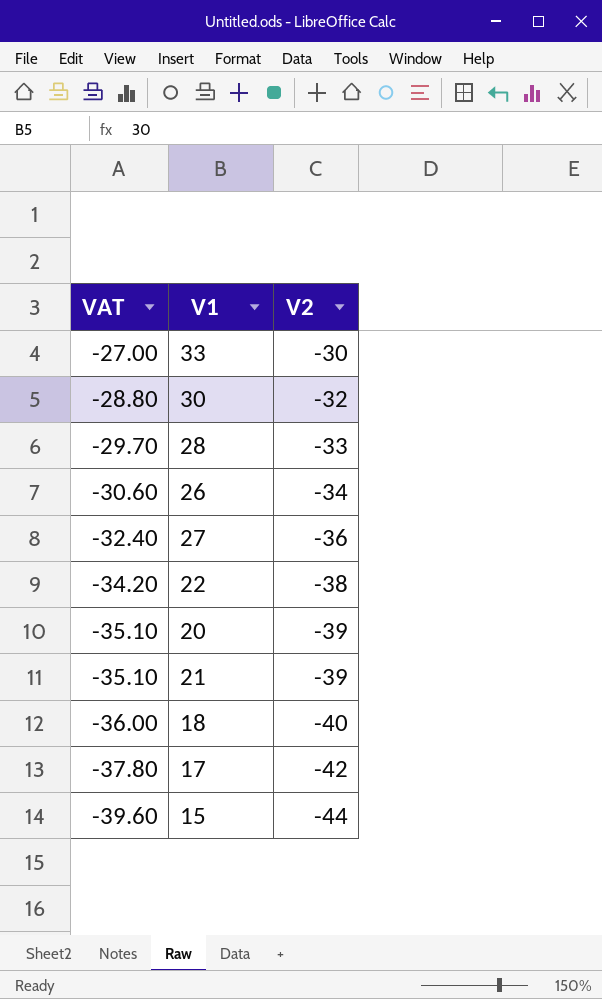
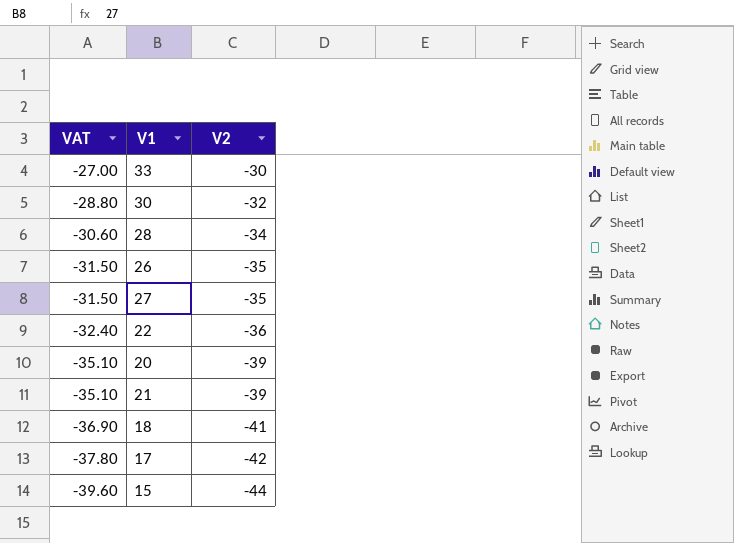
28 | VAT: -29.70 -> -30.60
28 | V2: -33 -> -34
26 | VAT: -30.60 -> -31.50
26 | V2: -34 -> -35
27 | VAT: -32.40 -> -31.50
27 | V2: -36 -> -35
22 | VAT: -34.20 -> -32.40
22 | V2: -38 -> -36
18 | VAT: -36.00 -> -36.90
18 | V2: -40 -> -41

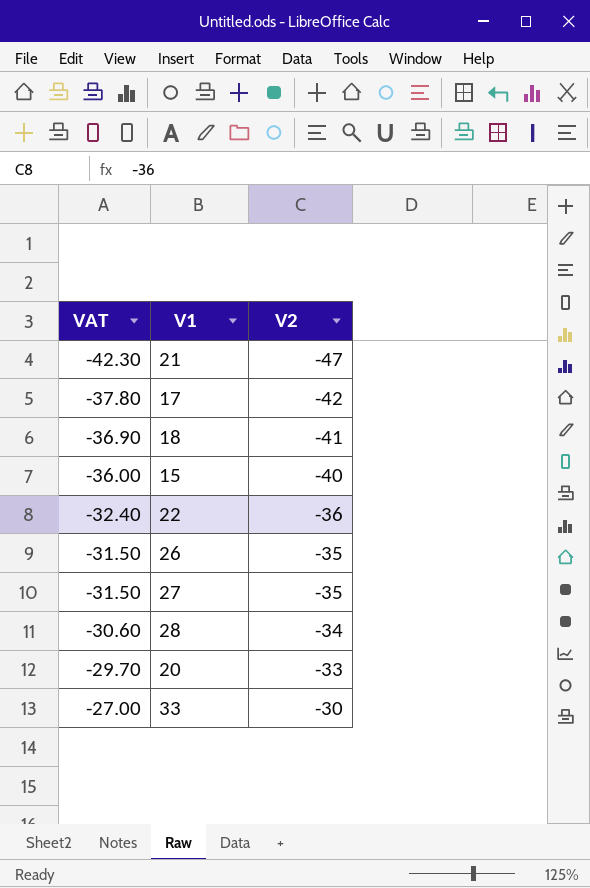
row order: VAT descending -> VAT ascending
row 30: -28.80 | -32 -> none
21 | VAT: -35.10 -> -42.30
21 | V2: -39 -> -47
15 | VAT: -39.60 -> -36.00
15 | V2: -44 -> -40
20 | VAT: -35.10 -> -29.70
20 | V2: -39 -> -33

